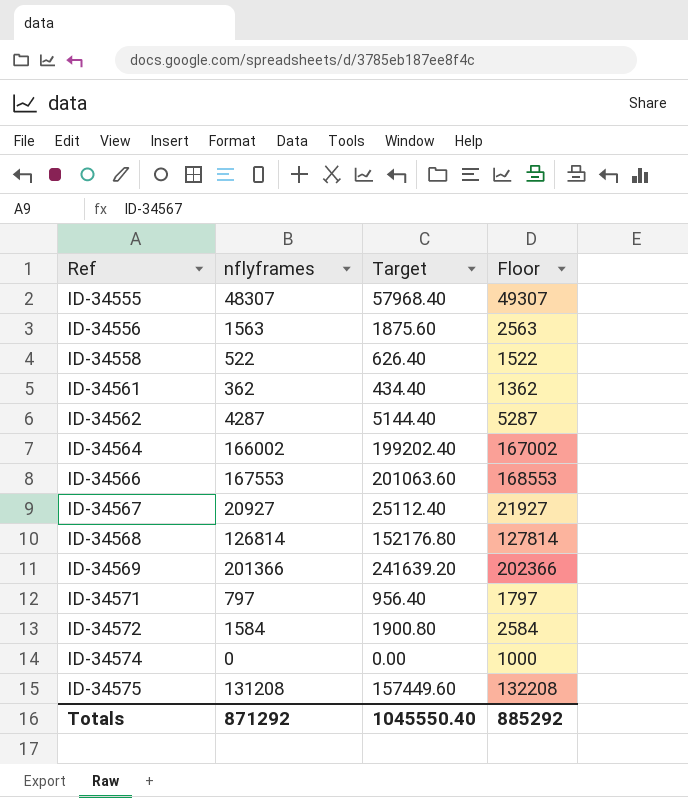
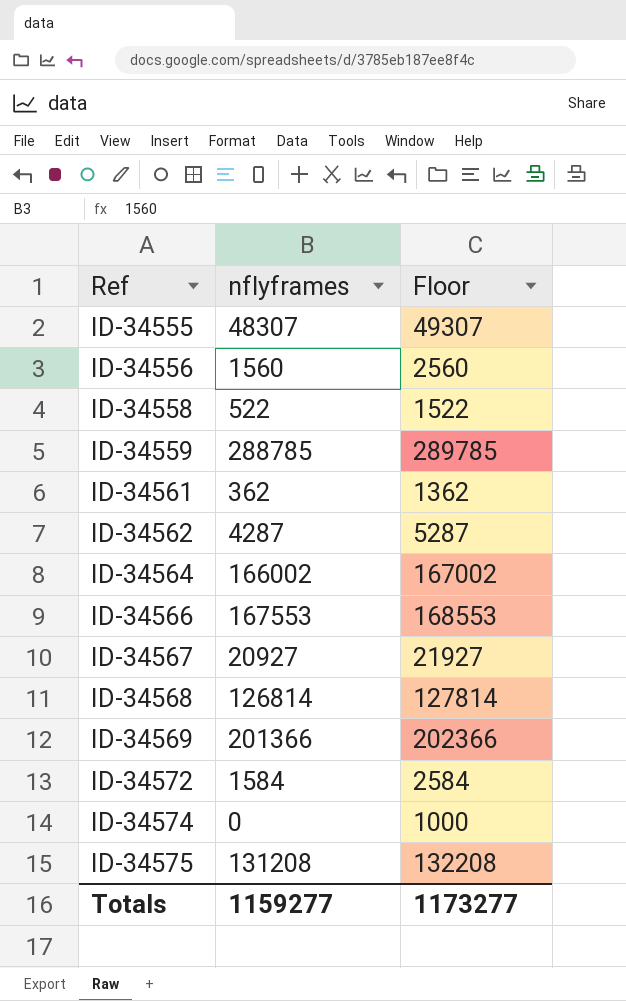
column Target | formula: [nflyframes] * 1.2 -> none
row ID-34571: 797 | 956.40 | 1797 -> none
ID-34556 | nflyframes: 1563 -> 1560
ID-34556 | Floor: 2563 -> 2560
row ID-34559: none -> 288785 | 289785
Totals | nflyframes: 871292 -> 1159277
Totals | Floor: 885292 -> 1173277

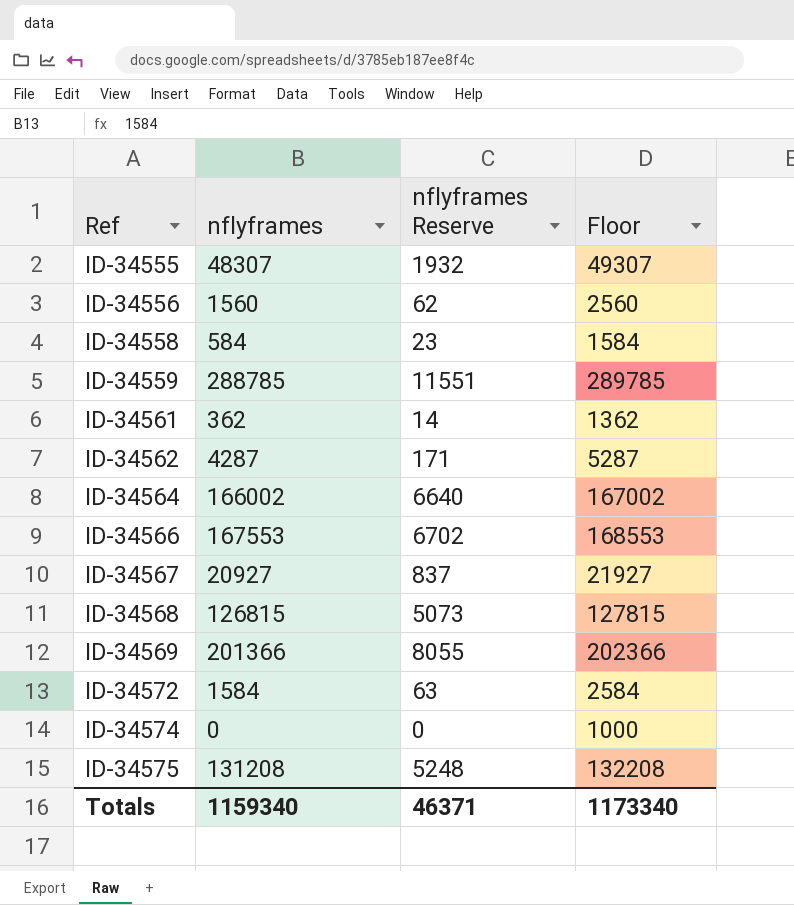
column nflyframes Reserve | formula: none -> [nflyframes] * 0.04
ID-34558 | nflyframes: 522 -> 584
ID-34558 | Floor: 1522 -> 1584
ID-34568 | nflyframes: 126814 -> 126815
ID-34568 | Floor: 127814 -> 127815
Totals | nflyframes: 1159277 -> 1159340
Totals | Floor: 1173277 -> 1173340

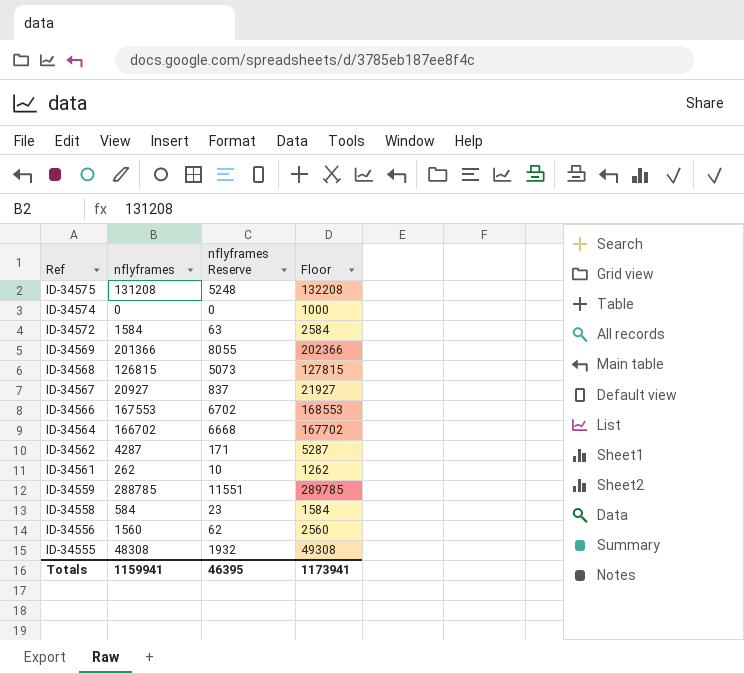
row order: Ref ascending -> Ref descending
ID-34564 | nflyframes: 166002 -> 166702
ID-34564 | nflyframes Reserve: 6640 -> 6668
ID-34564 | Floor: 167002 -> 167702
ID-34561 | nflyframes: 362 -> 262
ID-34561 | nflyframes Reserve: 14 -> 10
ID-34561 | Floor: 1362 -> 1262
ID-34555 | nflyframes: 48307 -> 48308
ID-34555 | Floor: 49307 -> 49308
Totals | nflyframes: 1159340 -> 1159941
Totals | nflyframes Reserve: 46371 -> 46395
Totals | Floor: 1173340 -> 1173941

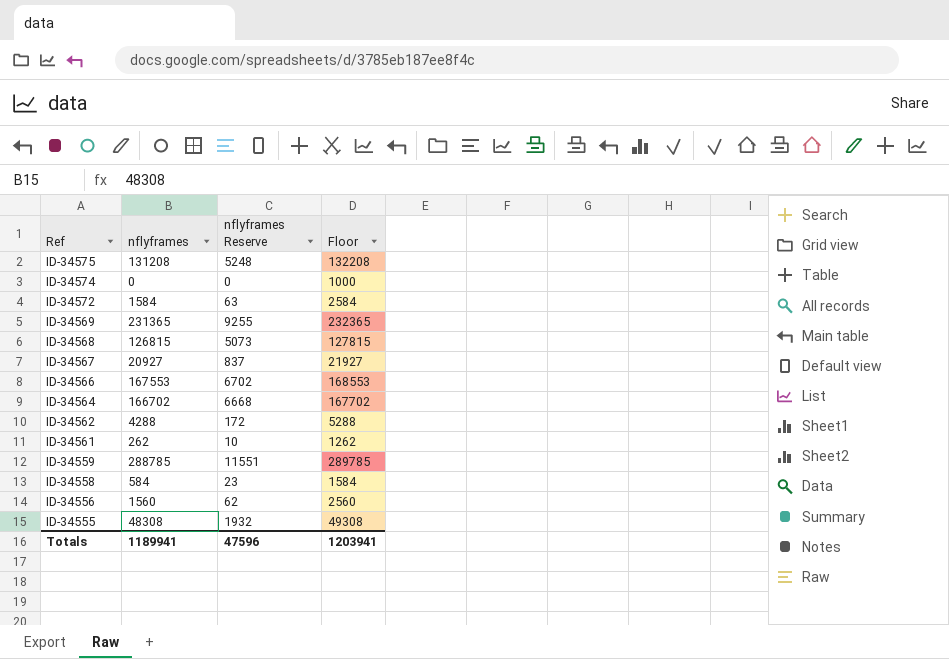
ID-34569 | nflyframes: 201366 -> 231365
ID-34569 | nflyframes Reserve: 8055 -> 9255
ID-34569 | Floor: 202366 -> 232365
ID-34562 | nflyframes: 4287 -> 4288
ID-34562 | nflyframes Reserve: 171 -> 172
ID-34562 | Floor: 5287 -> 5288
Totals | nflyframes: 1159941 -> 1189941
Totals | nflyframes Reserve: 46395 -> 47596
Totals | Floor: 1173941 -> 1203941

